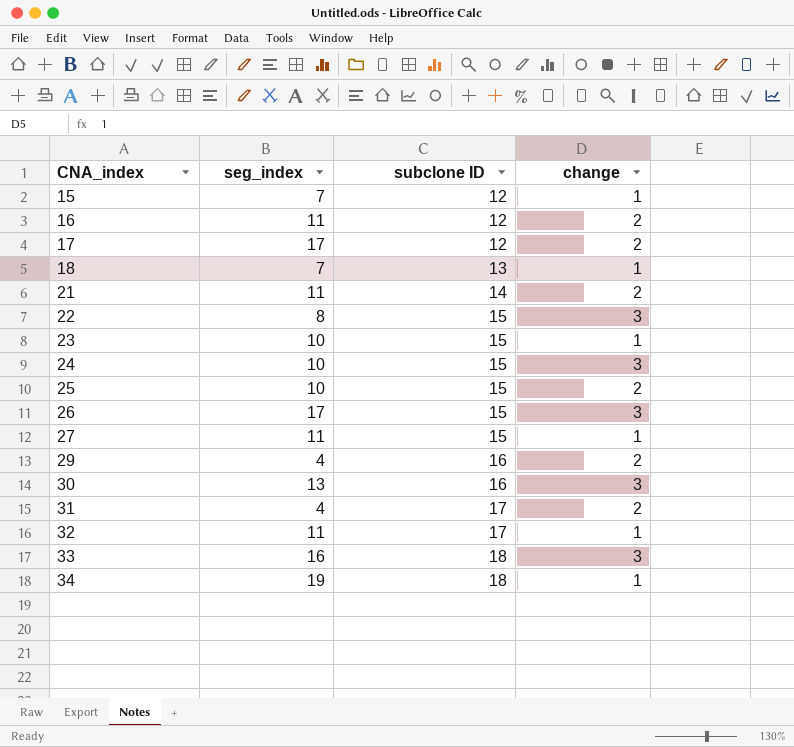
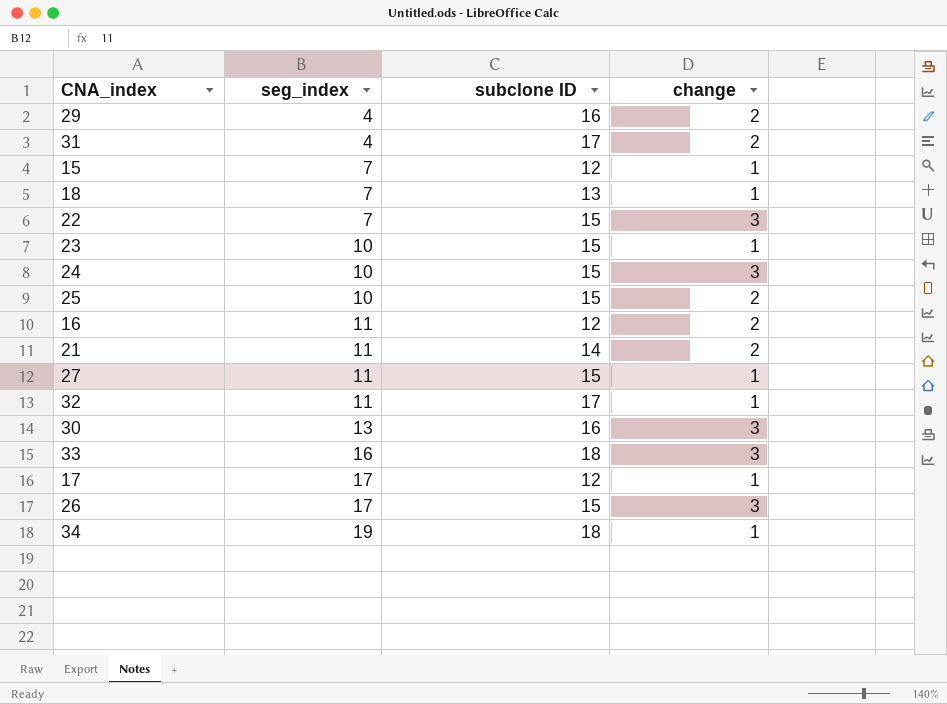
row order: CNA_index ascending -> seg_index ascending
22 | seg_index: 8 -> 7
17 | change: 2 -> 1

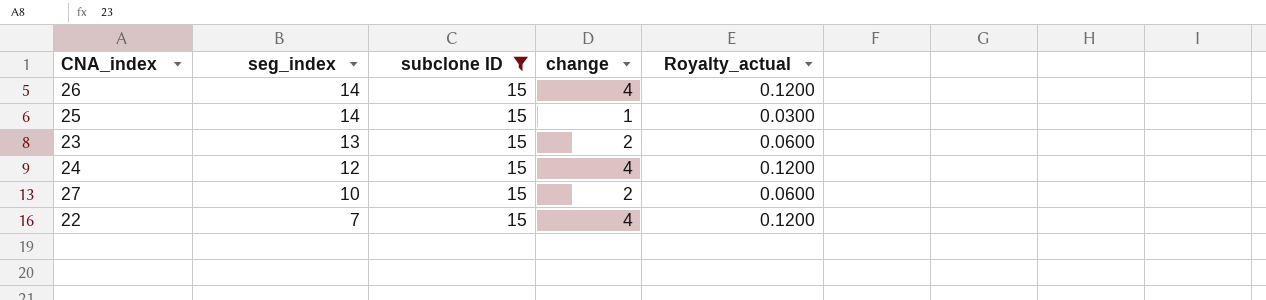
filter: none -> subclone ID = 15
row order: seg_index ascending -> seg_index descending
column Royalty_actual | formula: none -> [change] * 0.03
26 | seg_index: 17 -> 14
26 | change: 3 -> 4
25 | seg_index: 10 -> 14
25 | change: 2 -> 1
23 | seg_index: 10 -> 13
23 | change: 1 -> 2
24 | seg_index: 10 -> 12
24 | change: 3 -> 4
27 | seg_index: 11 -> 10
27 | change: 1 -> 2
22 | change: 3 -> 4

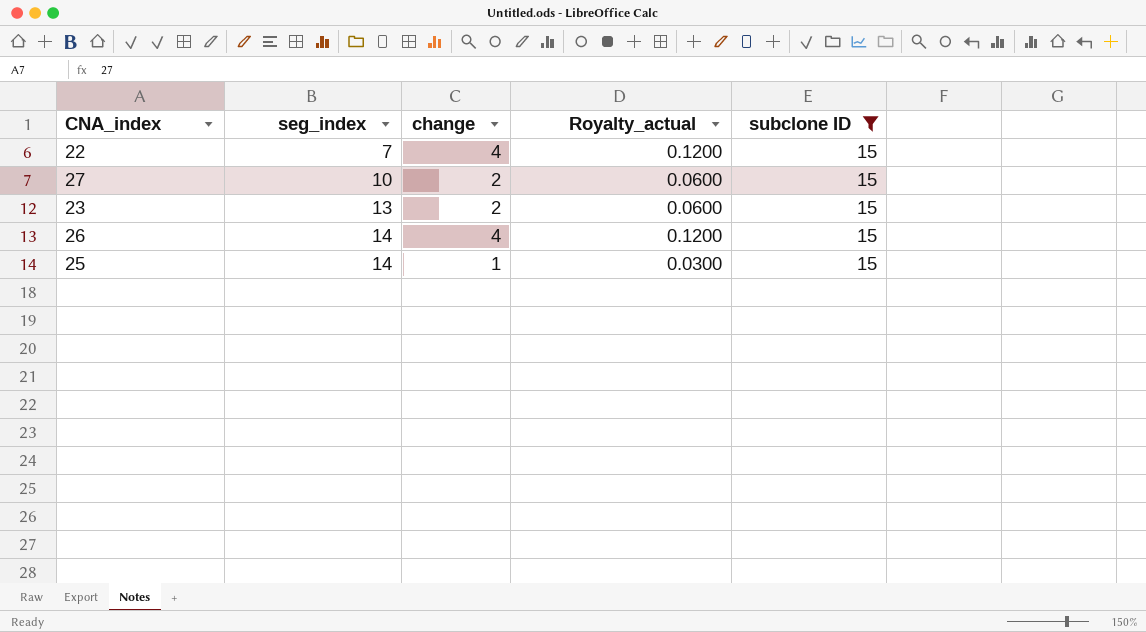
row order: seg_index descending -> seg_index ascending
column subclone ID | position: 3 -> 5
row 24: 12 | 15 | 4 | 0.1200 -> none

